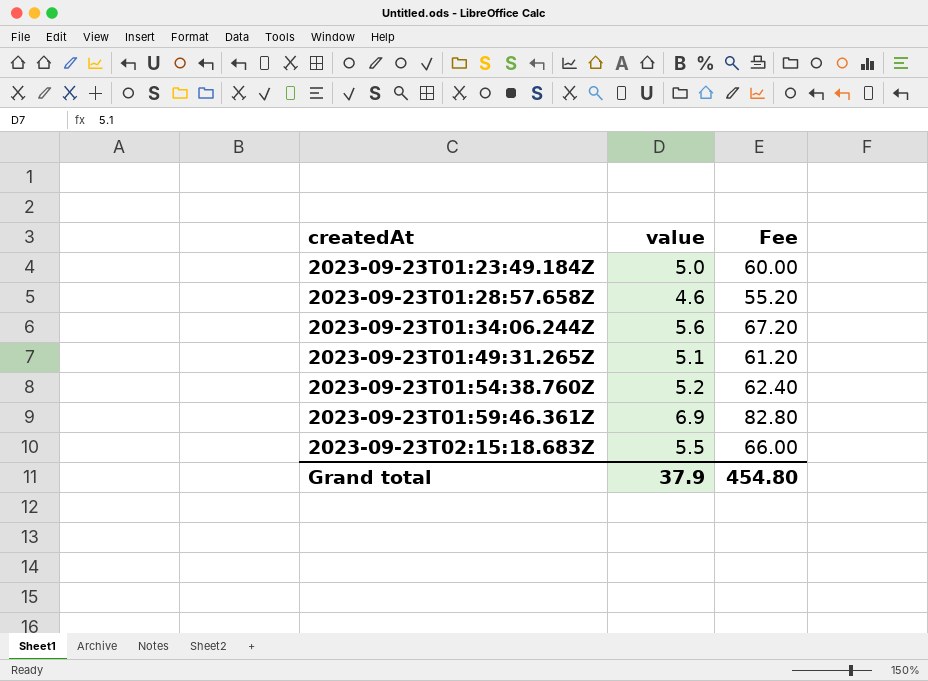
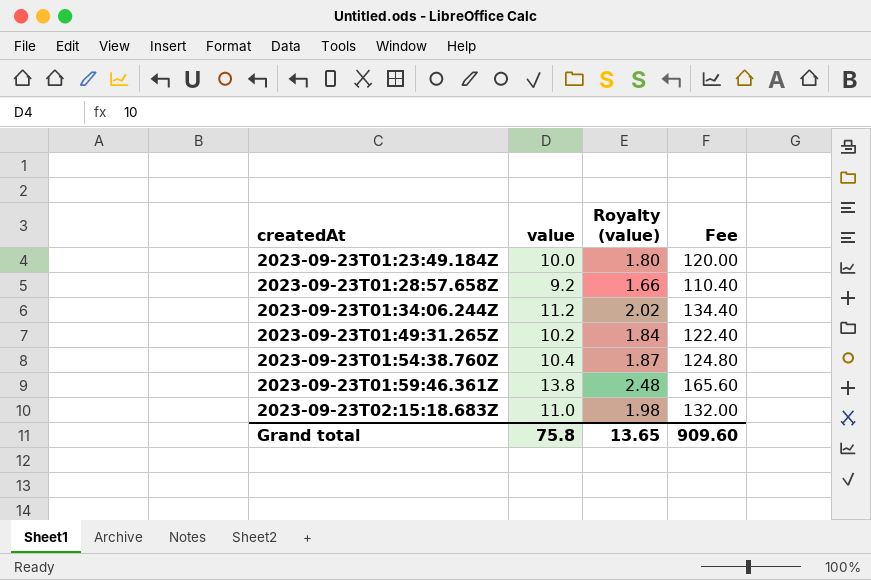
column Royalty (value) | formula: none -> [value] * 0.18
2023-09-23T01:23:49.184Z | value: 5.0 -> 10.0
2023-09-23T01:23:49.184Z | Fee: 60.00 -> 120.00
2023-09-23T01:28:57.658Z | value: 4.6 -> 9.2
2023-09-23T01:28:57.658Z | Fee: 55.20 -> 110.40
2023-09-23T01:34:06.244Z | value: 5.6 -> 11.2
2023-09-23T01:34:06.244Z | Fee: 67.20 -> 134.40
2023-09-23T01:49:31.265Z | value: 5.1 -> 10.2
2023-09-23T01:49:31.265Z | Fee: 61.20 -> 122.40
2023-09-23T01:54:38.760Z | value: 5.2 -> 10.4
2023-09-23T01:54:38.760Z | Fee: 62.40 -> 124.80
2023-09-23T01:59:46.361Z | value: 6.9 -> 13.8
2023-09-23T01:59:46.361Z | Fee: 82.80 -> 165.60
2023-09-23T02:15:18.683Z | value: 5.5 -> 11.0
2023-09-23T02:15:18.683Z | Fee: 66.00 -> 132.00
Grand total | value: 37.9 -> 75.8
Grand total | Fee: 454.80 -> 909.60

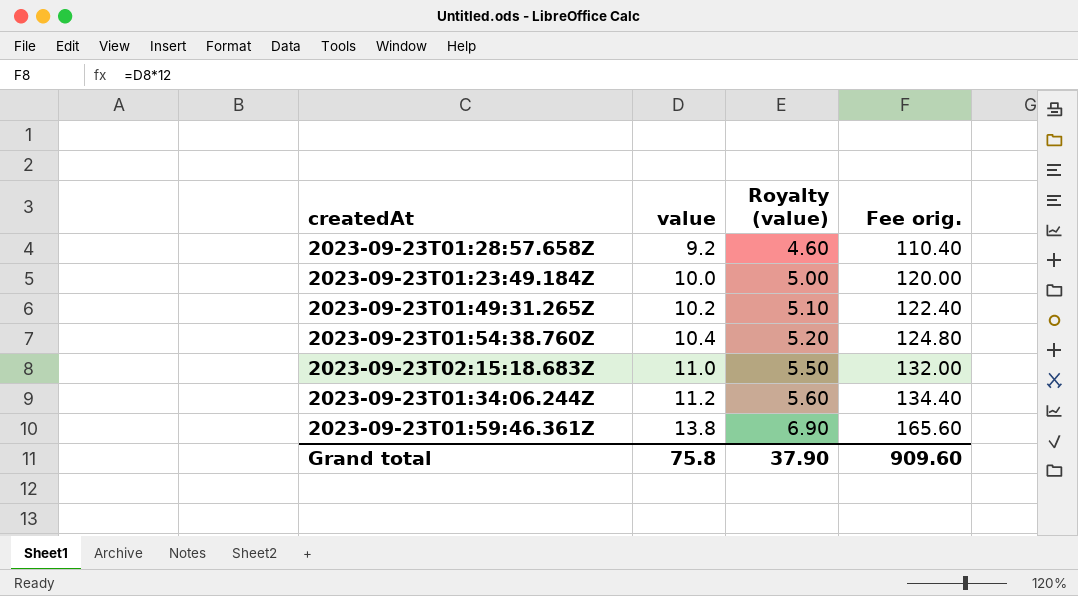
row order: createdAt ascending -> value ascending
column Royalty (value) | formula: [value] * 0.18 -> [value] * 0.5
column name: Fee -> Fee orig.
Grand total | Royalty (value): 13.65 -> 37.90

